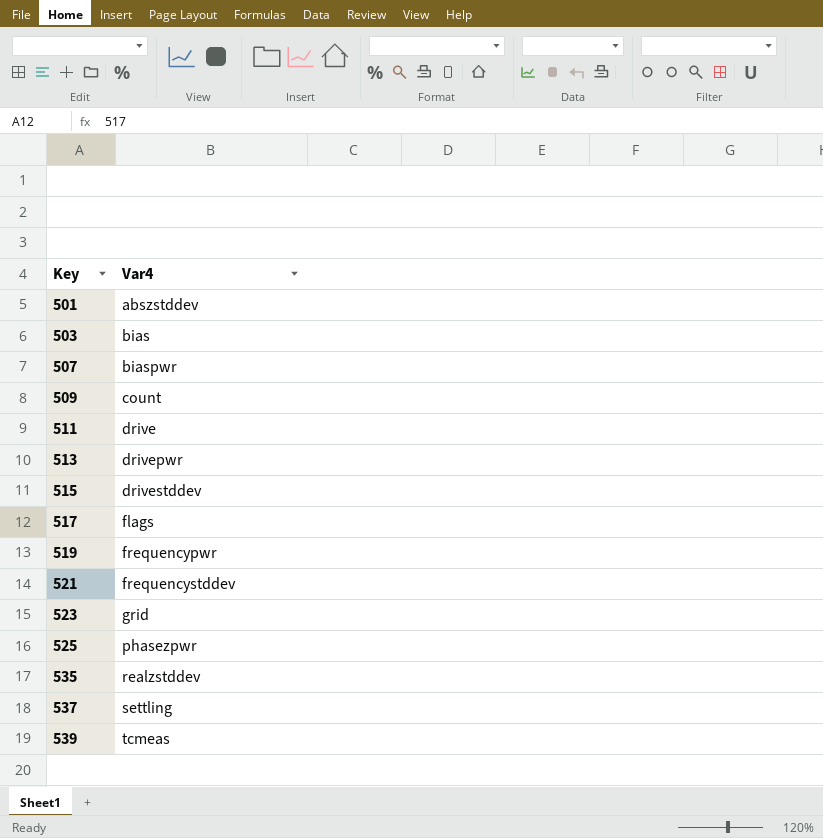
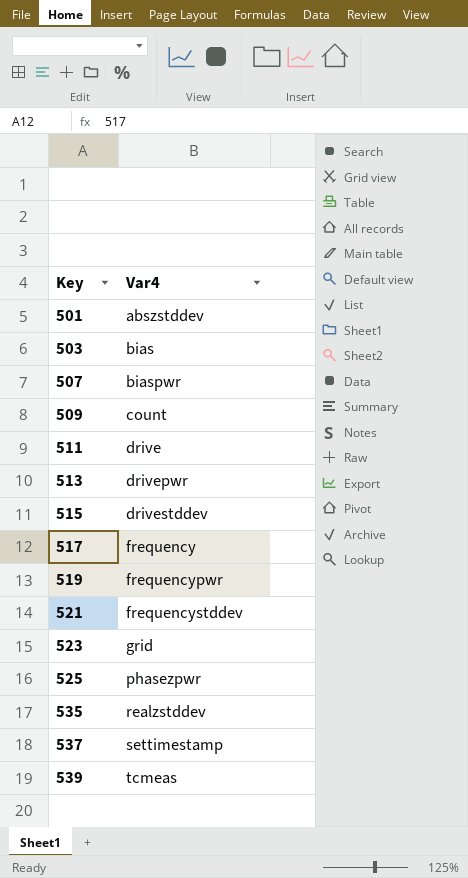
517 | Var4: flags -> frequency
537 | Var4: settling -> settimestamp

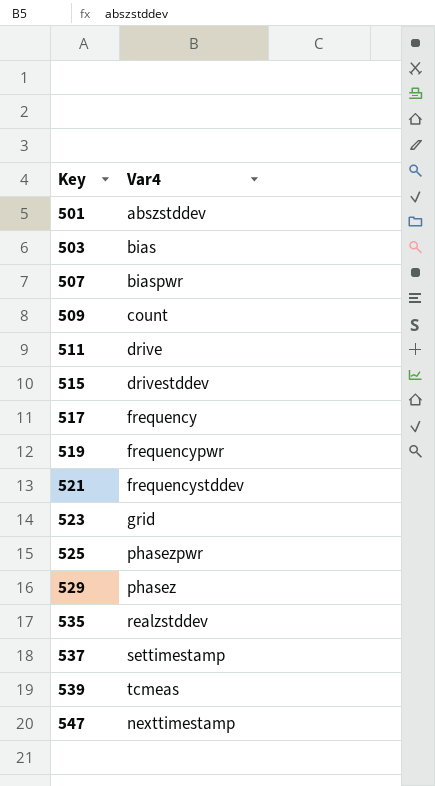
row 513: drivepwr -> none
row 529: none -> phasez
row 547: none -> nexttimestamp

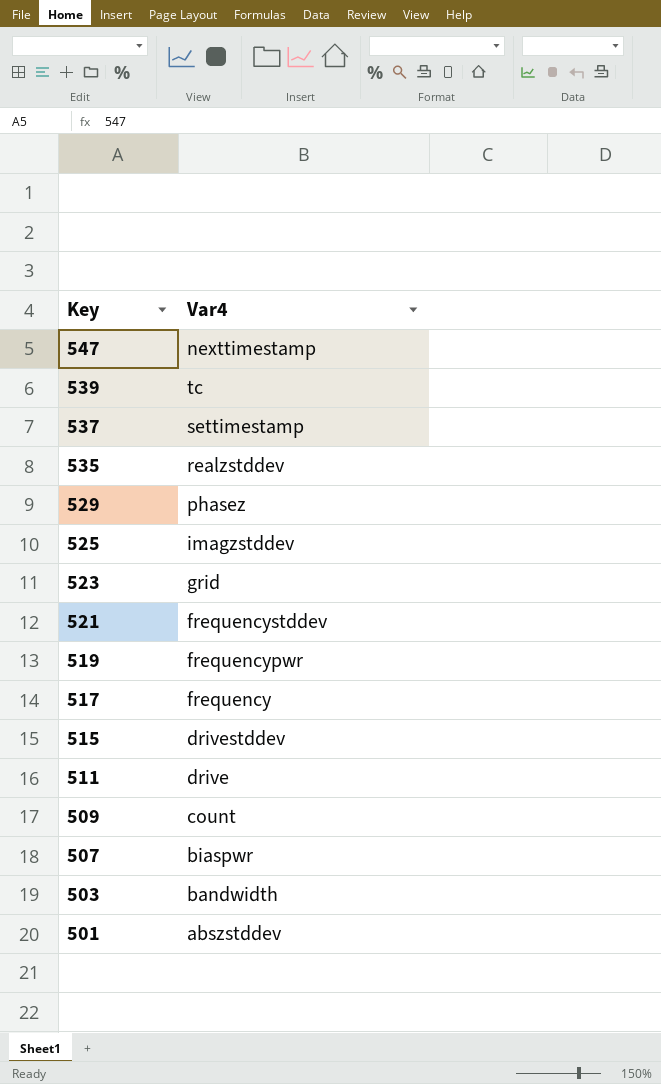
row order: Key ascending -> Key descending
539 | Var4: tcmeas -> tc
525 | Var4: phasezpwr -> imagzstddev
503 | Var4: bias -> bandwidth

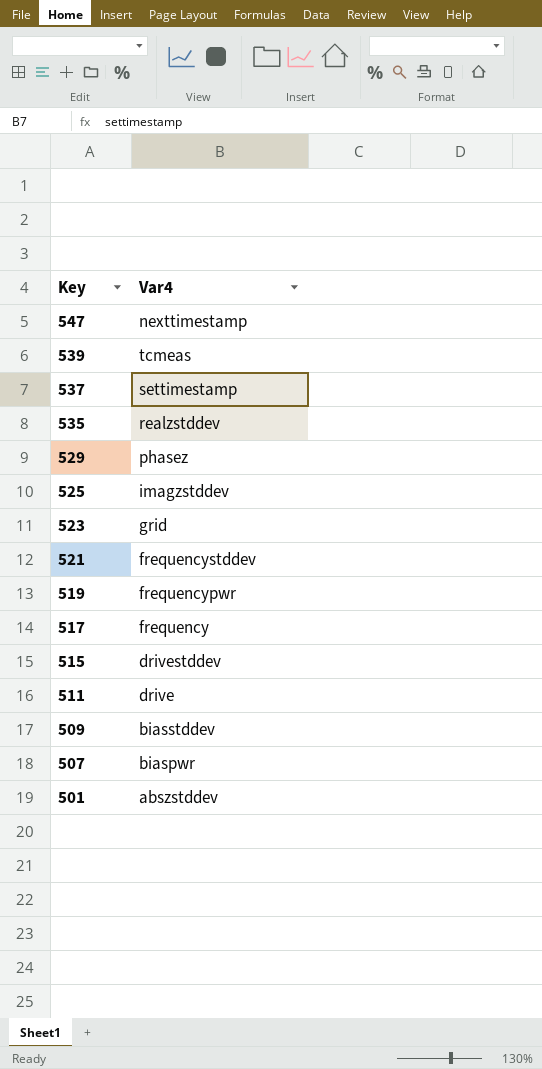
row 503: bandwidth -> none
539 | Var4: tc -> tcmeas
509 | Var4: count -> biasstddev

